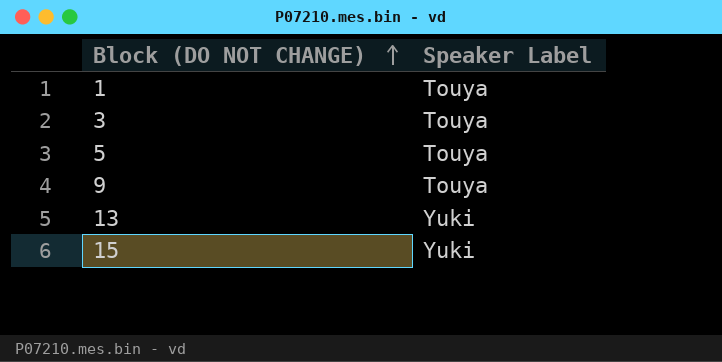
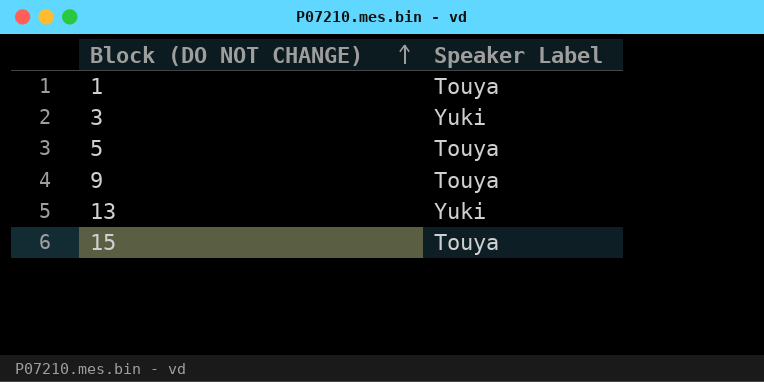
3 | Speaker Label: Touya -> Yuki
15 | Speaker Label: Yuki -> Touya

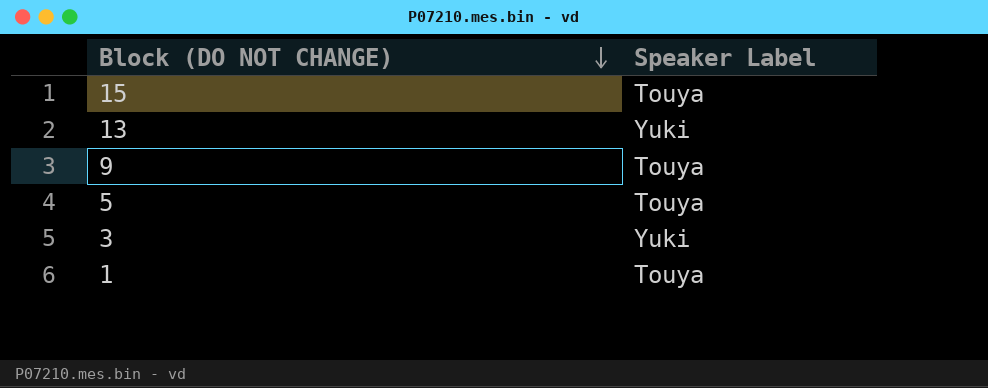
row order: Block (DO NOT CHANGE) ascending -> Block (DO NOT CHANGE) descending

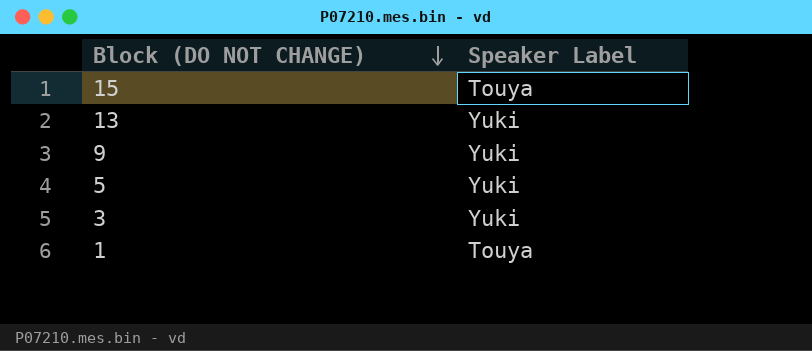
9 | Speaker Label: Touya -> Yuki
5 | Speaker Label: Touya -> Yuki

